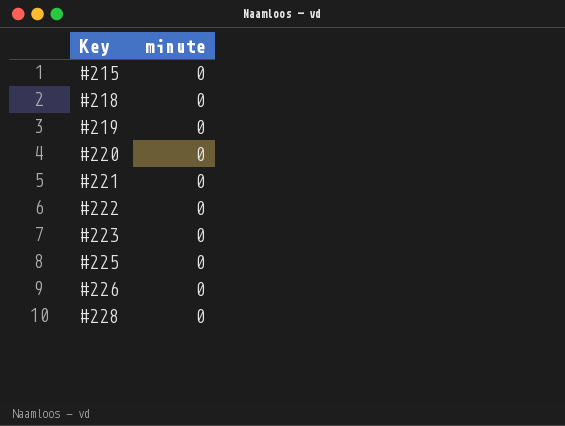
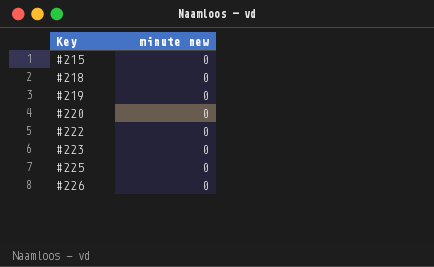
column name: minute -> minute new
row #221: 0 -> none
row #228: 0 -> none

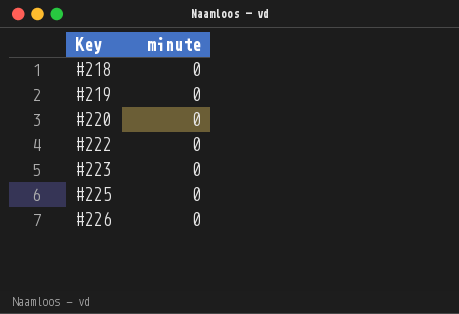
column name: minute new -> minute
row #215: 0 -> none

